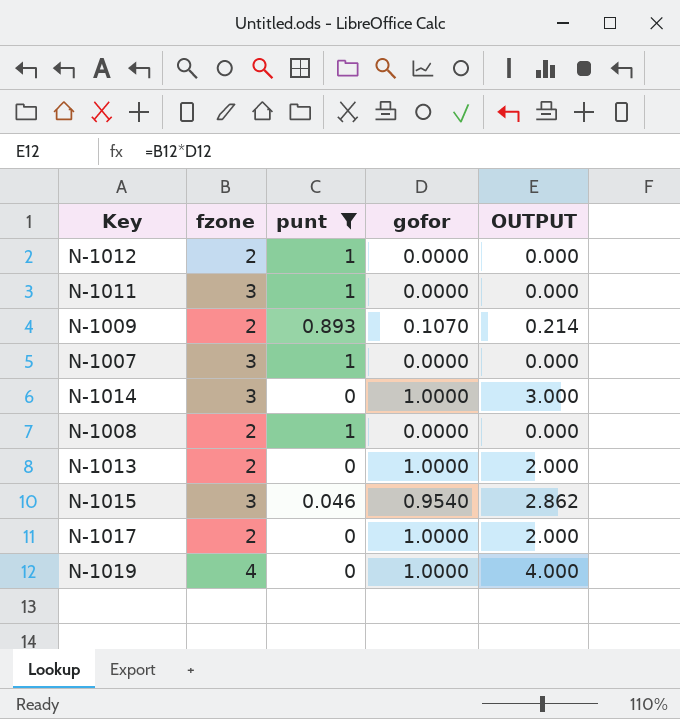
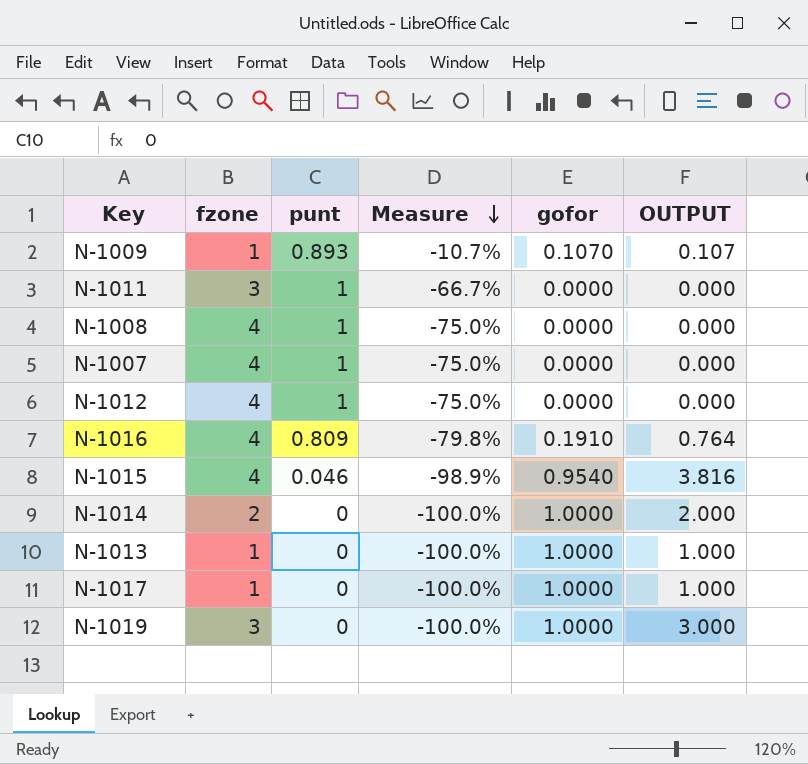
filter: punt != 0.809 -> none
row order: none -> Measure descending
column Measure | formula: none -> ([punt] - [fzone]) / [fzone]
N-1009 | fzone: 2 -> 1
N-1009 | OUTPUT: 0.214 -> 0.107
N-1008 | fzone: 2 -> 4
N-1007 | fzone: 3 -> 4
N-1012 | fzone: 2 -> 4
N-1015 | fzone: 3 -> 4
N-1015 | OUTPUT: 2.862 -> 3.816
N-1014 | fzone: 3 -> 2
N-1014 | OUTPUT: 3.000 -> 2.000
N-1013 | fzone: 2 -> 1
N-1013 | OUTPUT: 2.000 -> 1.000
N-1017 | fzone: 2 -> 1
N-1017 | OUTPUT: 2.000 -> 1.000
N-1019 | fzone: 4 -> 3
N-1019 | OUTPUT: 4.000 -> 3.000

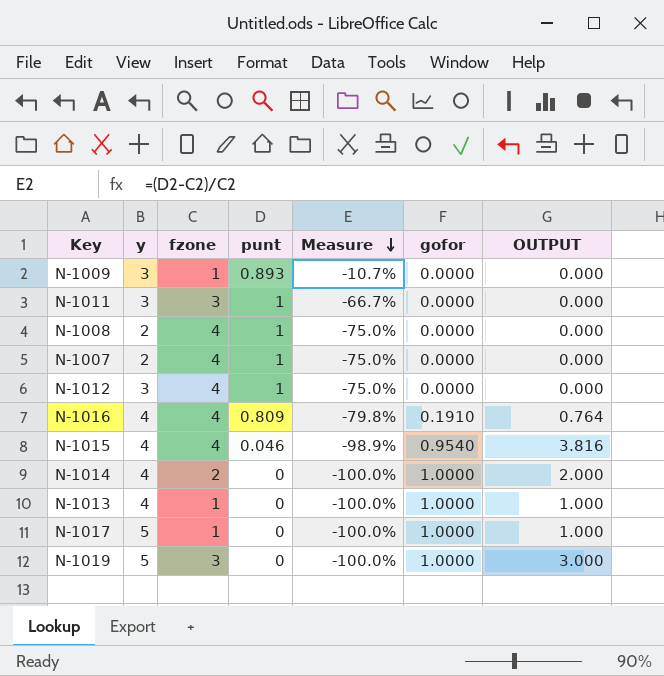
column y | position: none -> 2
N-1009 | gofor: 0.1070 -> 0.0000
N-1009 | OUTPUT: 0.107 -> 0.000

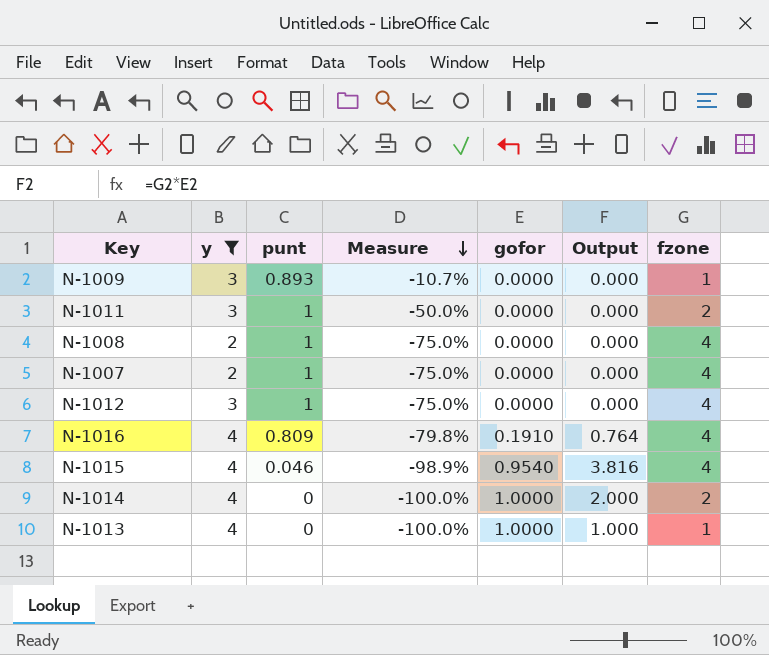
filter: none -> y != 5
column name: OUTPUT -> Output
column fzone | position: 3 -> 7
N-1011 | Measure: -66.7% -> -50.0%
N-1011 | fzone: 3 -> 2

